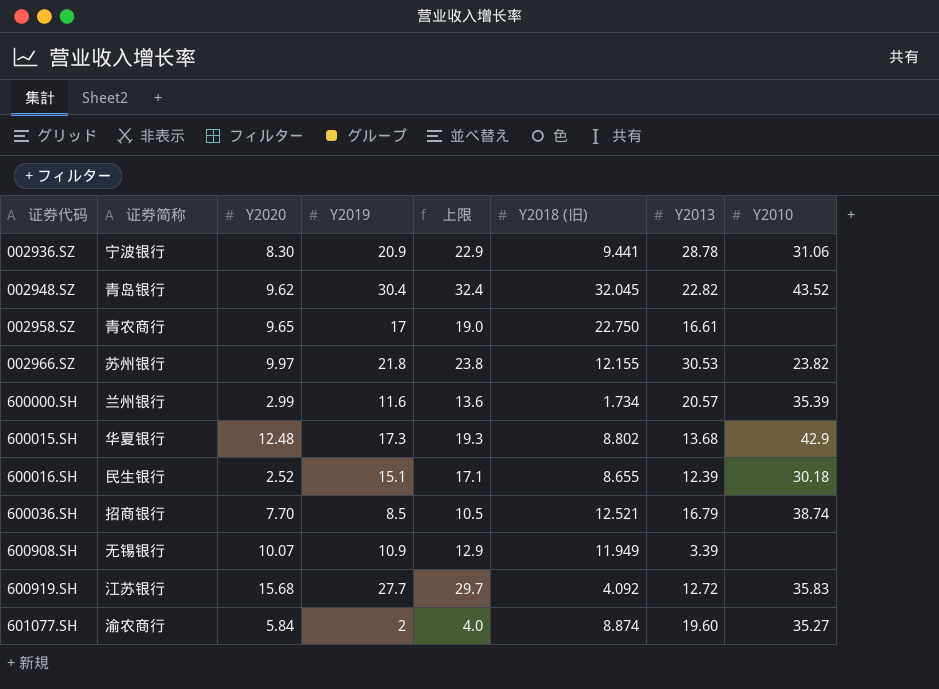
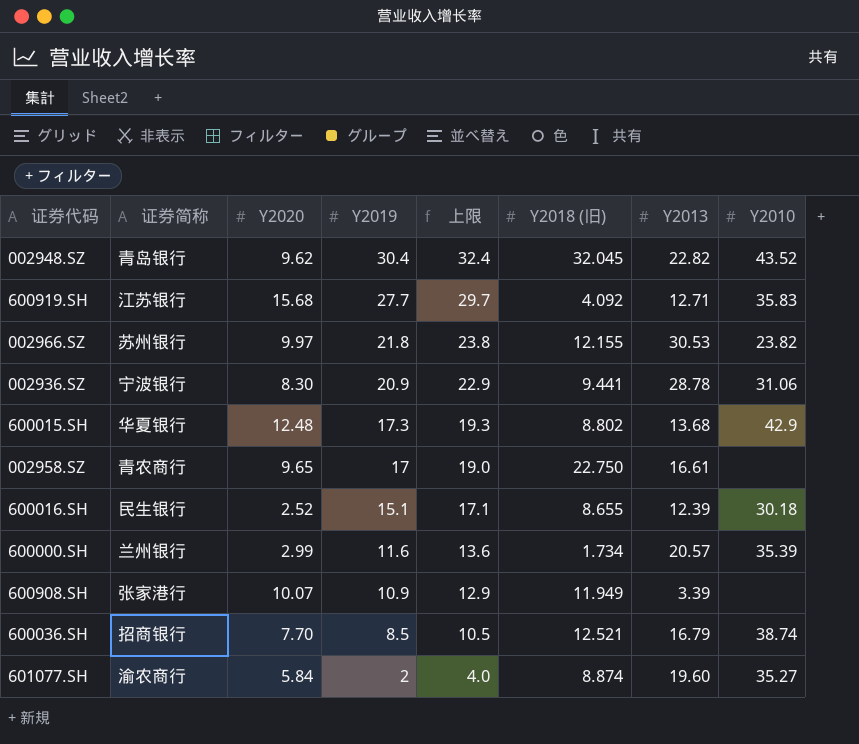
row order: 证券代码 ascending -> Y2019 descending
600919.SH | Y2013: 12.72 -> 12.71
600908.SH | 证券简称: 无锡银行 -> 张家港行

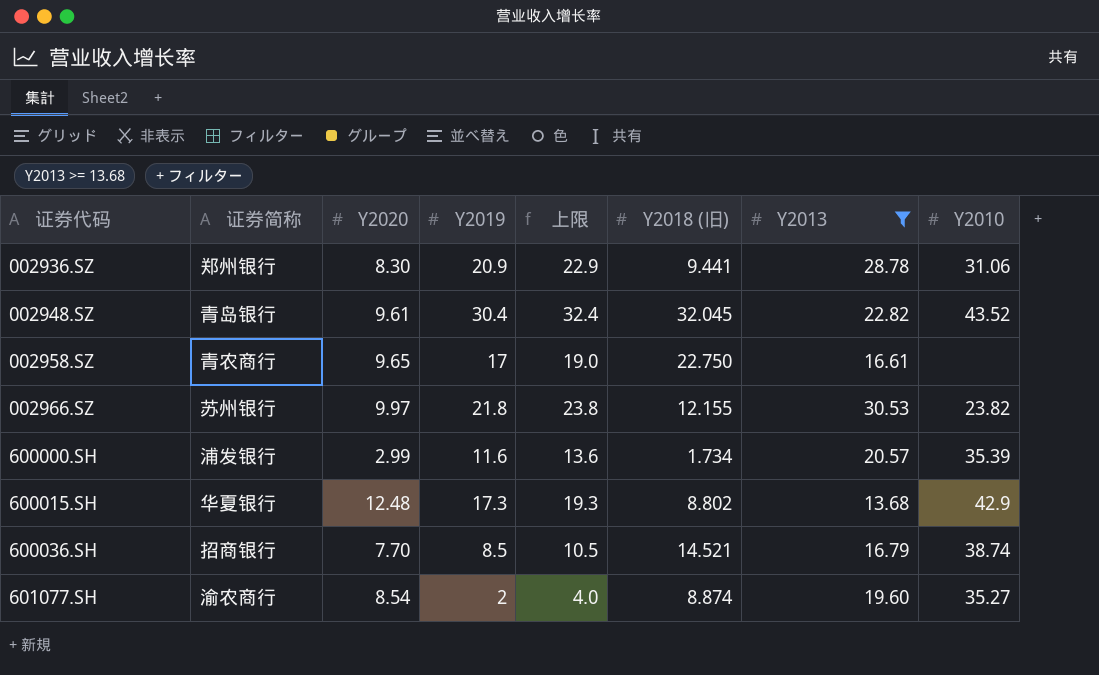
filter: none -> Y2013 >= 13.68
row order: Y2019 descending -> 证券代码 ascending
002936.SZ | 证券简称: 宁波银行 -> 郑州银行
002948.SZ | Y2020: 9.62 -> 9.61
600000.SH | 证券简称: 兰州银行 -> 浦发银行
600036.SH | Y2018 (旧): 12.521 -> 14.521
601077.SH | Y2020: 5.84 -> 8.54

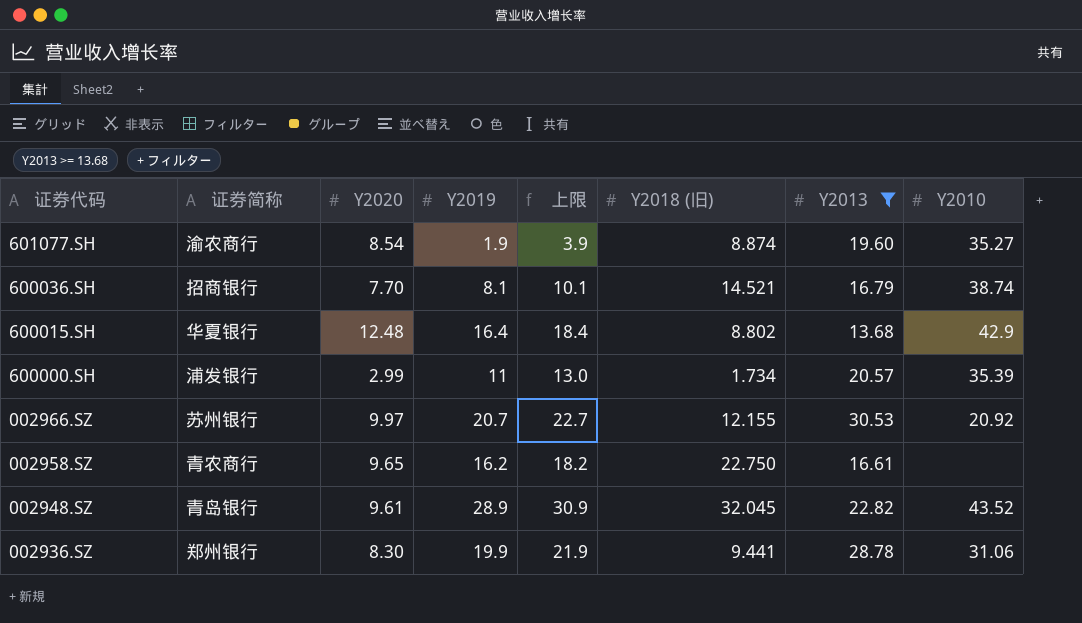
row order: 证券代码 ascending -> 证券代码 descending
601077.SH | Y2019: 2 -> 1.9
601077.SH | 上限: 4.0 -> 3.9
600036.SH | Y2019: 8.5 -> 8.1
600036.SH | 上限: 10.5 -> 10.1
600015.SH | Y2019: 17.3 -> 16.4
600015.SH | 上限: 19.3 -> 18.4
600000.SH | Y2019: 11.6 -> 11
600000.SH | 上限: 13.6 -> 13.0
002966.SZ | Y2019: 21.8 -> 20.7
002966.SZ | 上限: 23.8 -> 22.7
002966.SZ | Y2010: 23.82 -> 20.92
002958.SZ | Y2019: 17 -> 16.2
002958.SZ | 上限: 19.0 -> 18.2
002948.SZ | Y2019: 30.4 -> 28.9
002948.SZ | 上限: 32.4 -> 30.9
002936.SZ | Y2019: 20.9 -> 19.9
002936.SZ | 上限: 22.9 -> 21.9

